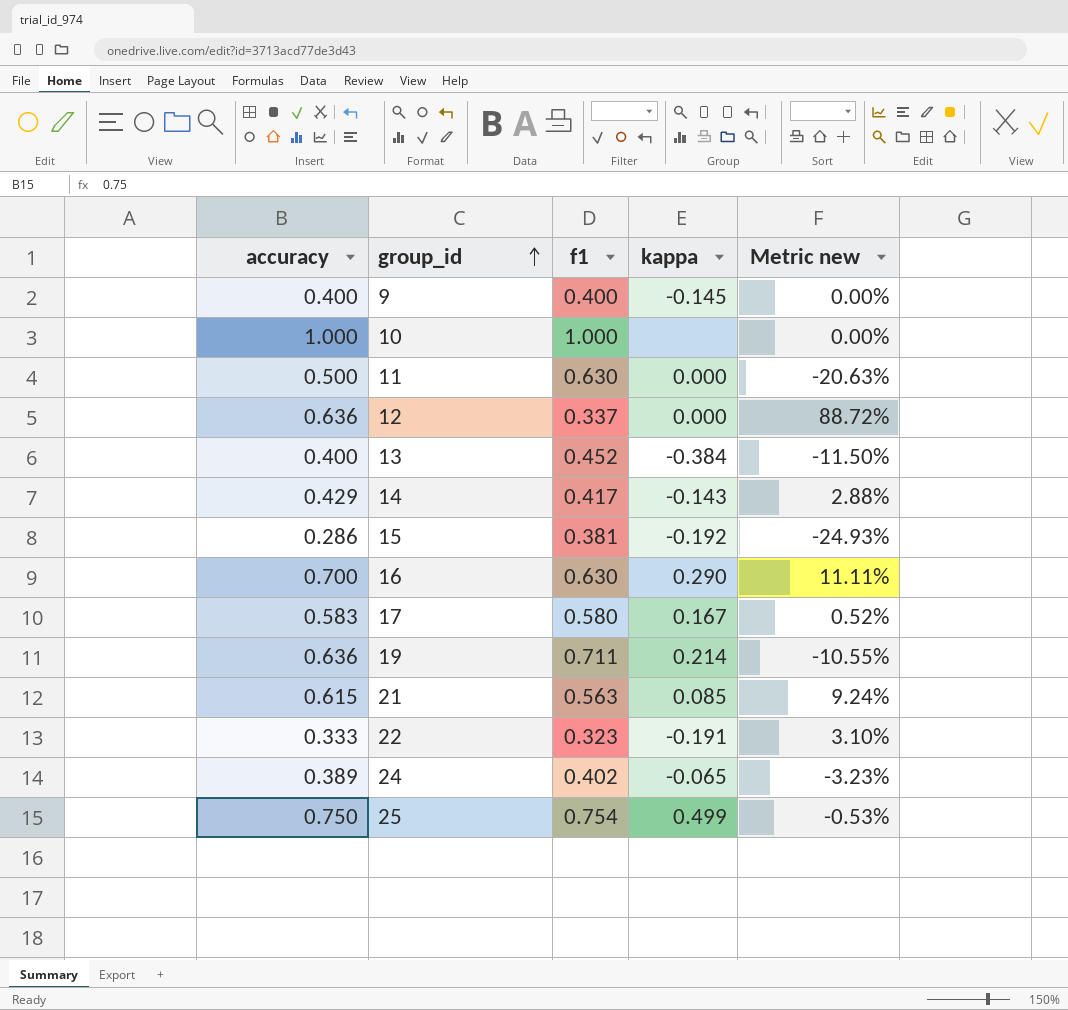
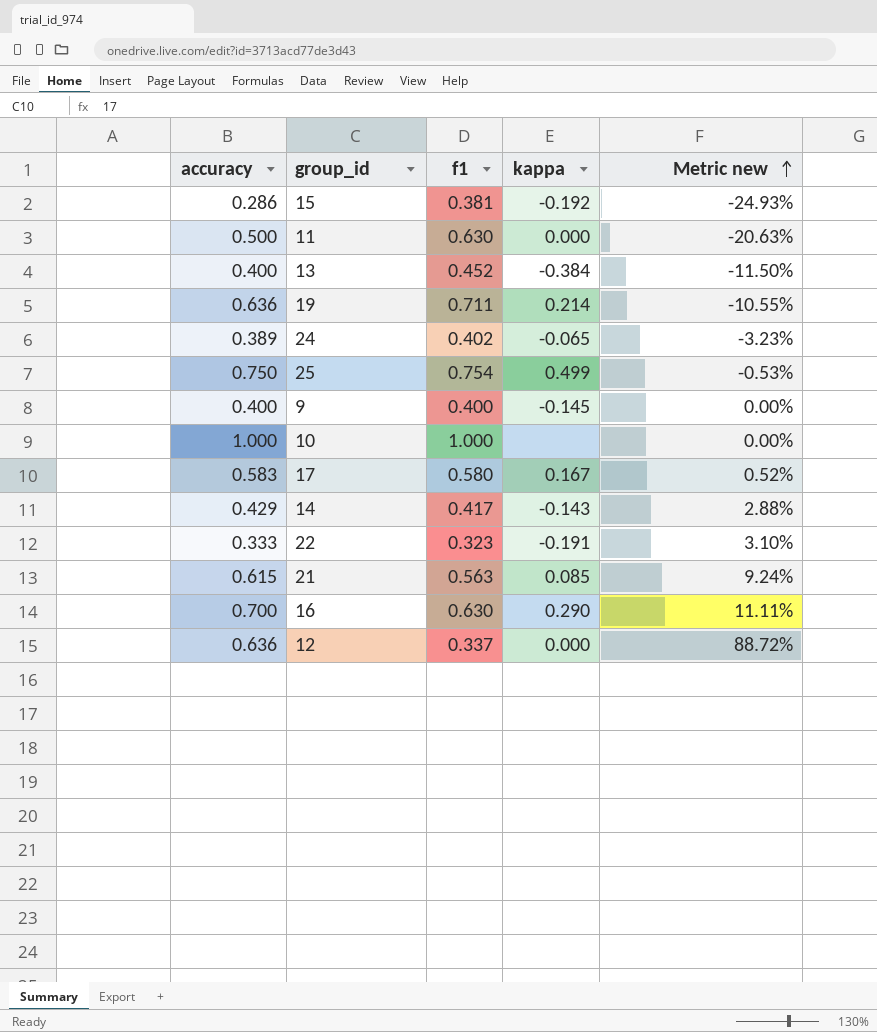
row order: group_id ascending -> Metric new ascending

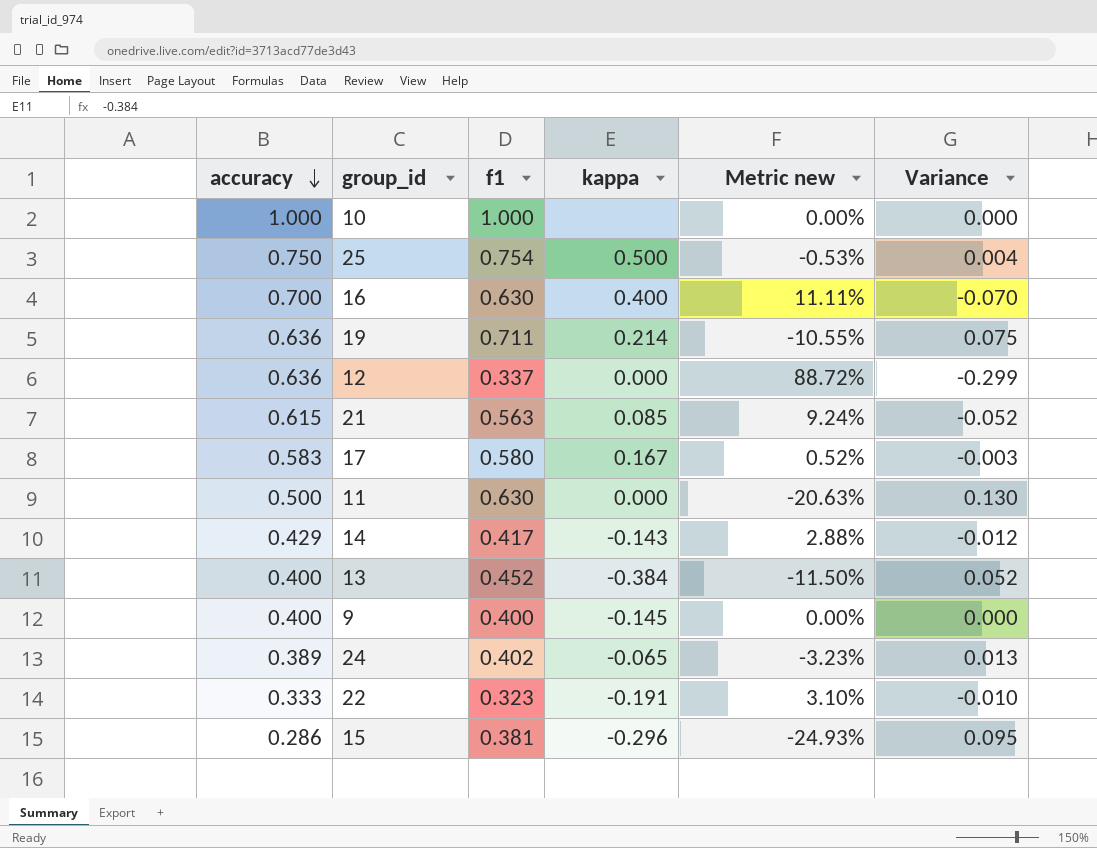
row order: Metric new ascending -> accuracy descending
column Variance | formula: none -> [f1] - [accuracy]
25 | kappa: 0.499 -> 0.500
16 | kappa: 0.290 -> 0.400
15 | kappa: -0.192 -> -0.296

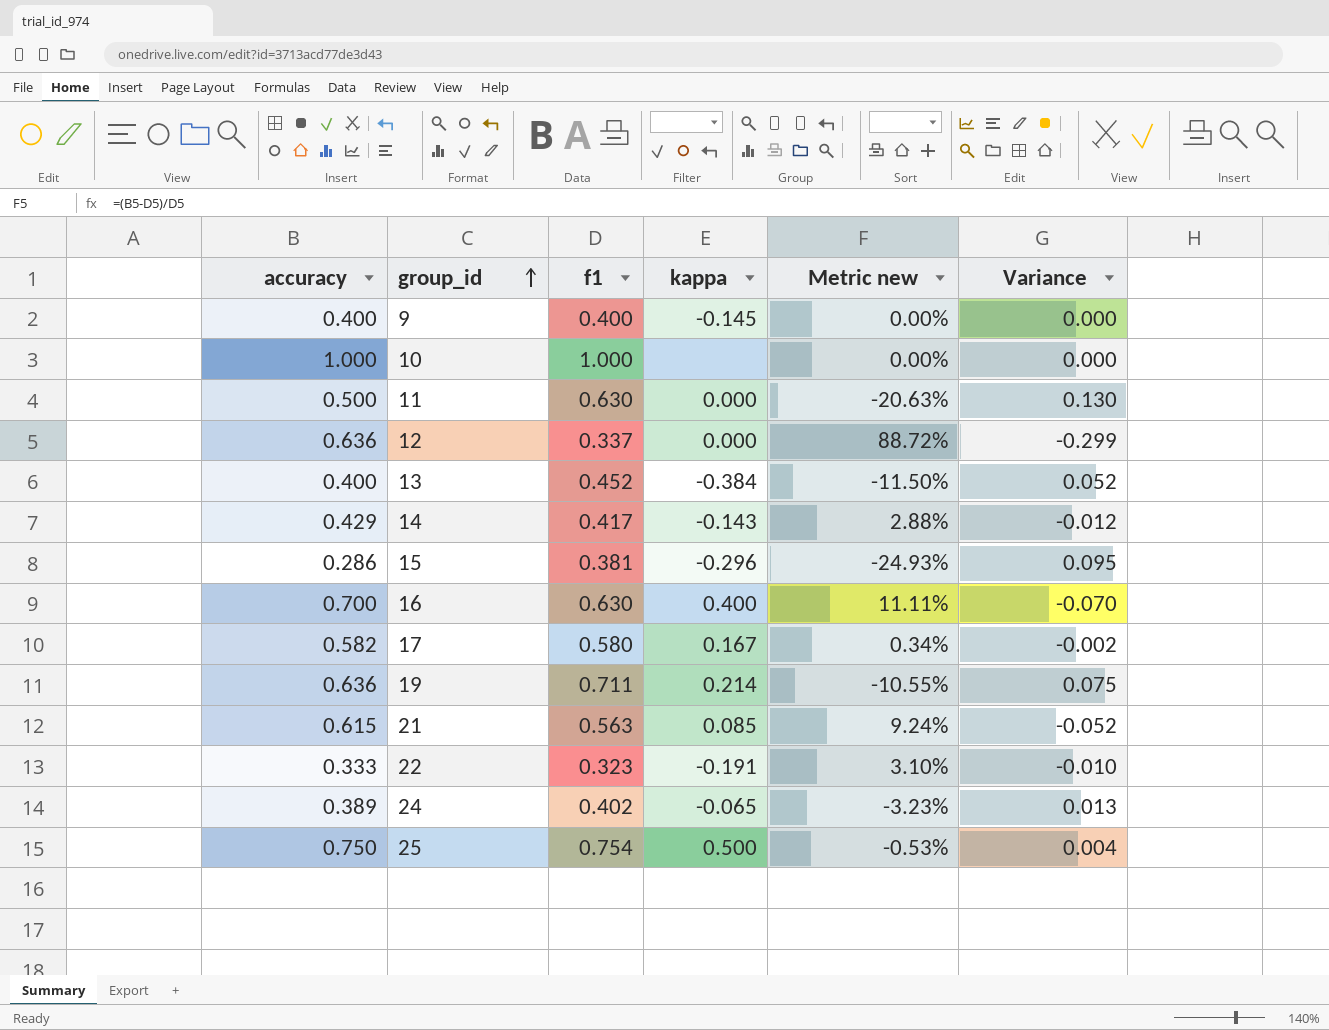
row order: accuracy descending -> group_id ascending
17 | accuracy: 0.583 -> 0.582
17 | Metric new: 0.52% -> 0.34%
17 | Variance: -0.003 -> -0.002

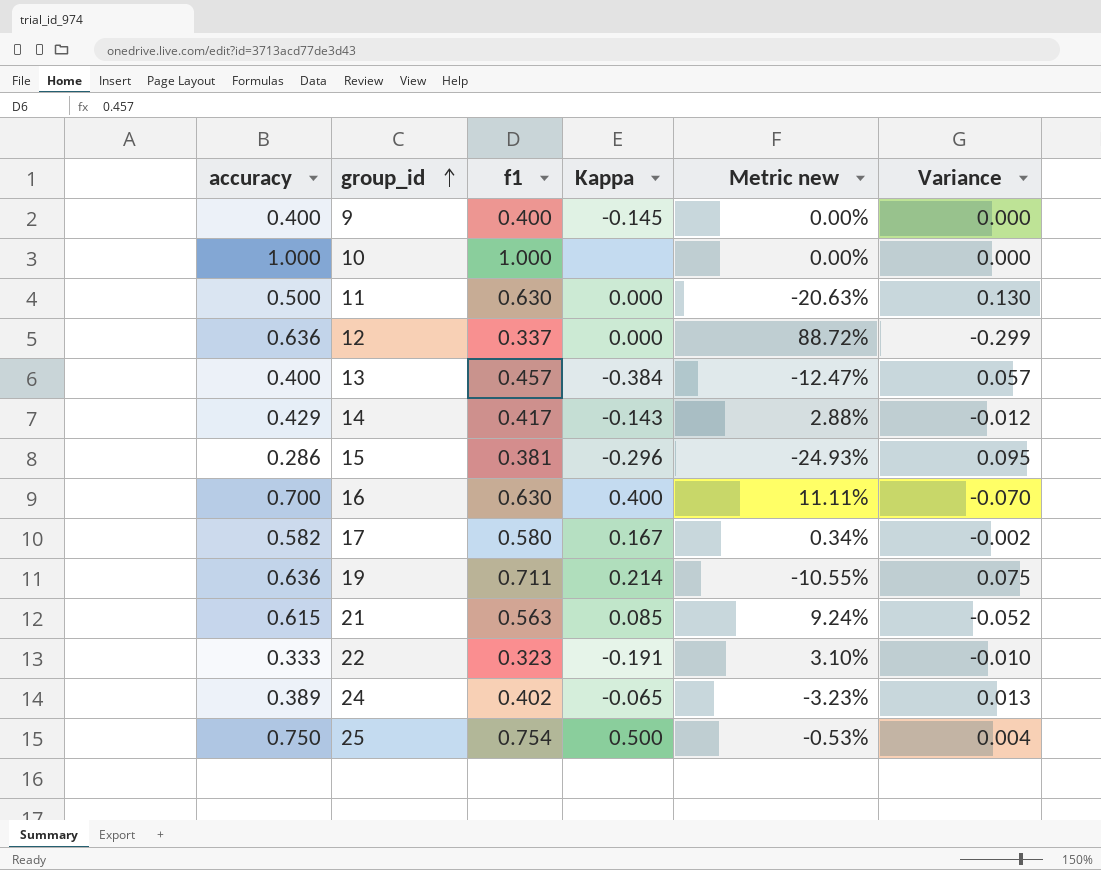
column name: kappa -> Kappa
13 | f1: 0.452 -> 0.457
13 | Metric new: -11.50% -> -12.47%
13 | Variance: 0.052 -> 0.057

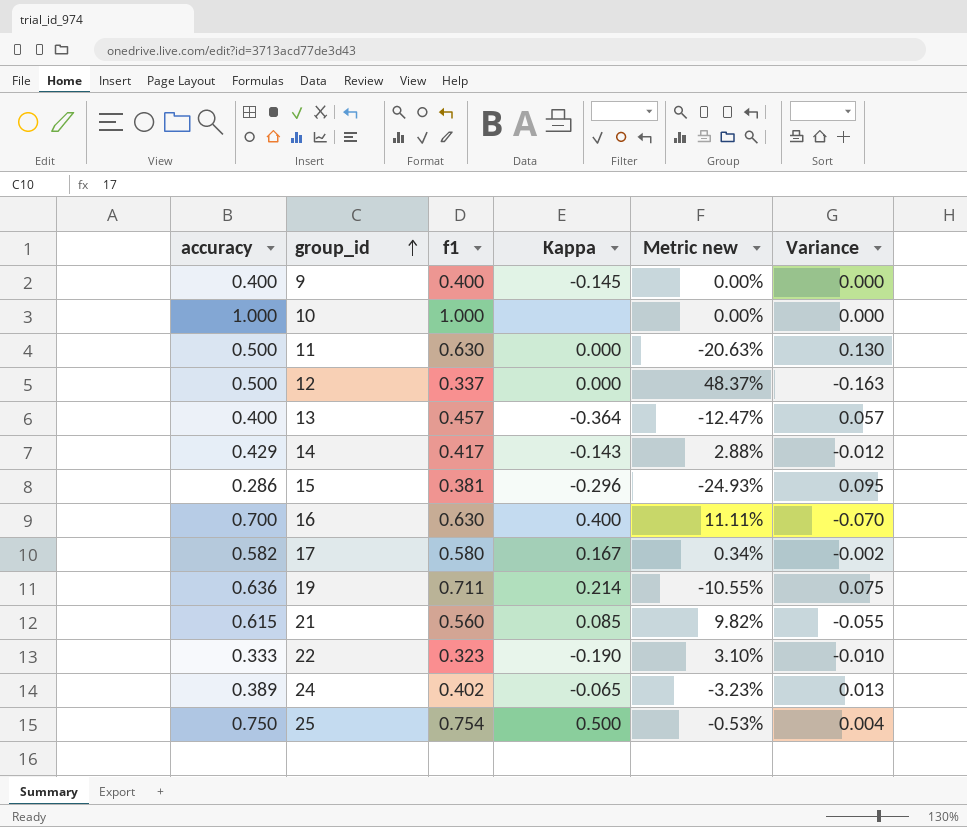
12 | accuracy: 0.636 -> 0.500
12 | Metric new: 88.72% -> 48.37%
12 | Variance: -0.299 -> -0.163
13 | Kappa: -0.384 -> -0.364
21 | f1: 0.563 -> 0.560
21 | Metric new: 9.24% -> 9.82%
21 | Variance: -0.052 -> -0.055
22 | Kappa: -0.191 -> -0.190

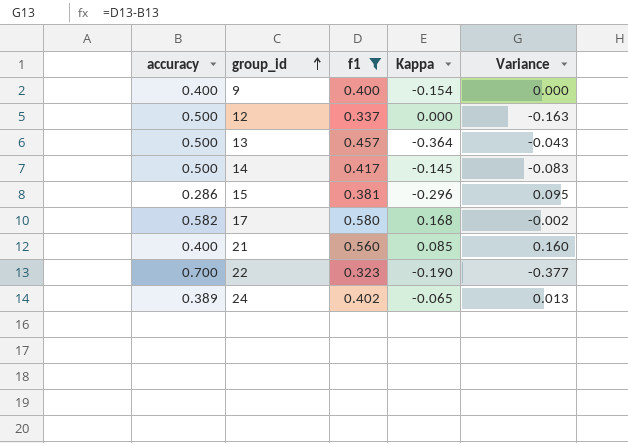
filter: none -> f1 <= 0.580
column Metric new | formula: ([accuracy] - [f1]) / [f1] -> none
9 | Kappa: -0.145 -> -0.154
13 | accuracy: 0.400 -> 0.500
13 | Variance: 0.057 -> -0.043
14 | accuracy: 0.429 -> 0.500
14 | Kappa: -0.143 -> -0.145
14 | Variance: -0.012 -> -0.083
17 | Kappa: 0.167 -> 0.168
21 | accuracy: 0.615 -> 0.400
21 | Variance: -0.055 -> 0.160
22 | accuracy: 0.333 -> 0.700
22 | Variance: -0.010 -> -0.377

